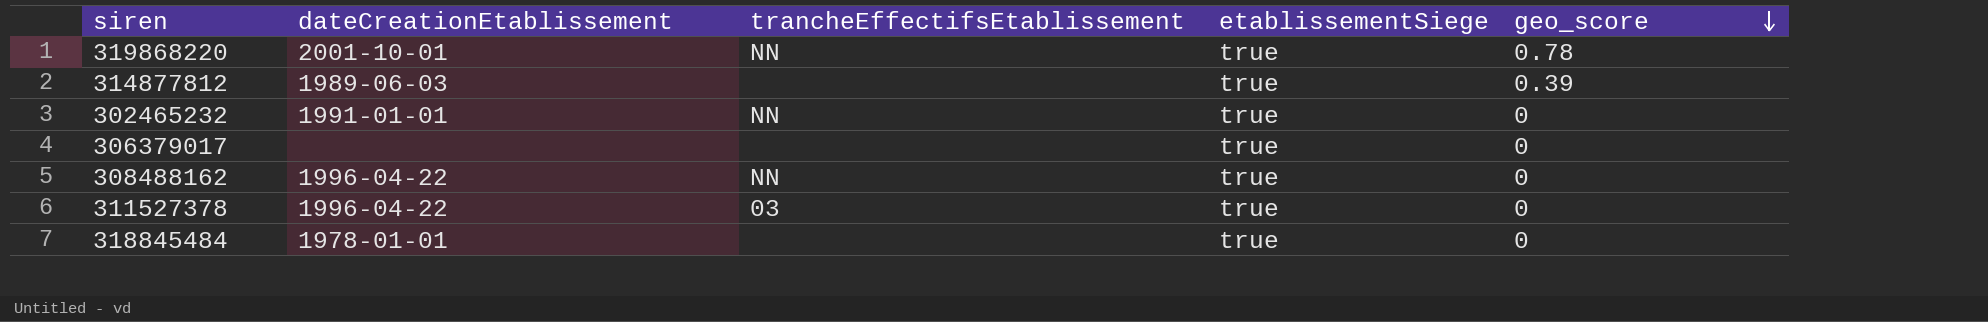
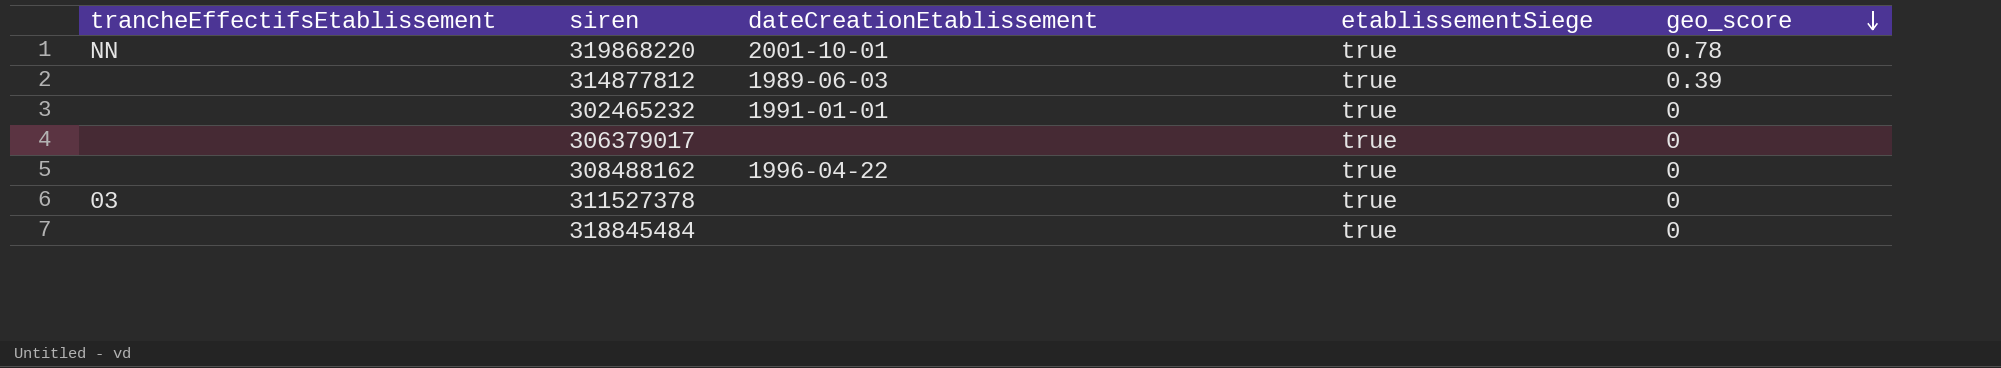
column trancheEffectifsEtablissement | position: 3 -> 1
302465232 | trancheEffectifsEtablissement: NN -> none
308488162 | trancheEffectifsEtablissement: NN -> none
311527378 | dateCreationEtablissement: 1996-04-22 -> none
318845484 | dateCreationEtablissement: 1978-01-01 -> none

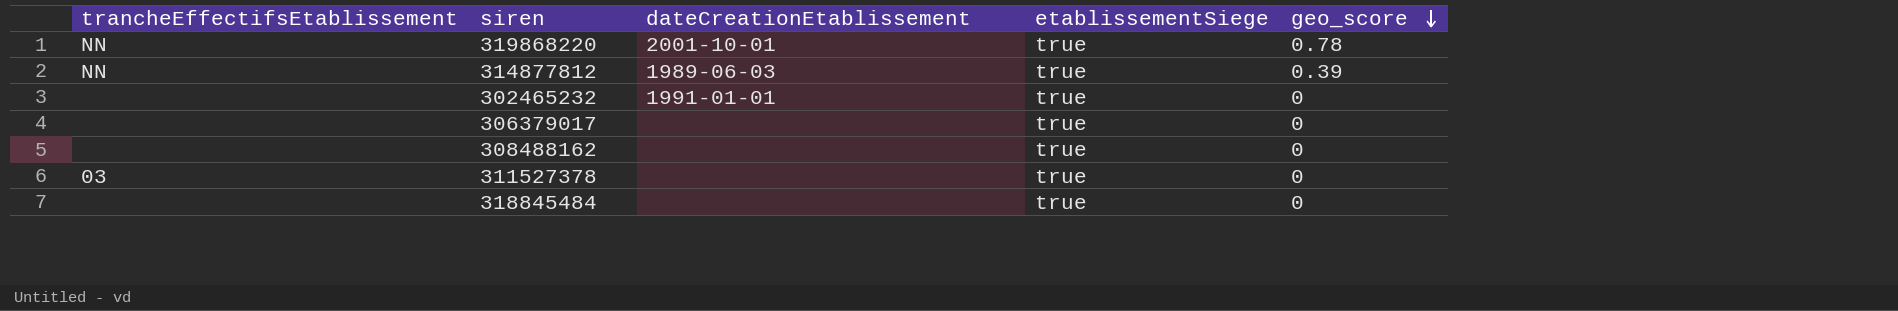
314877812 | trancheEffectifsEtablissement: none -> NN
308488162 | dateCreationEtablissement: 1996-04-22 -> none

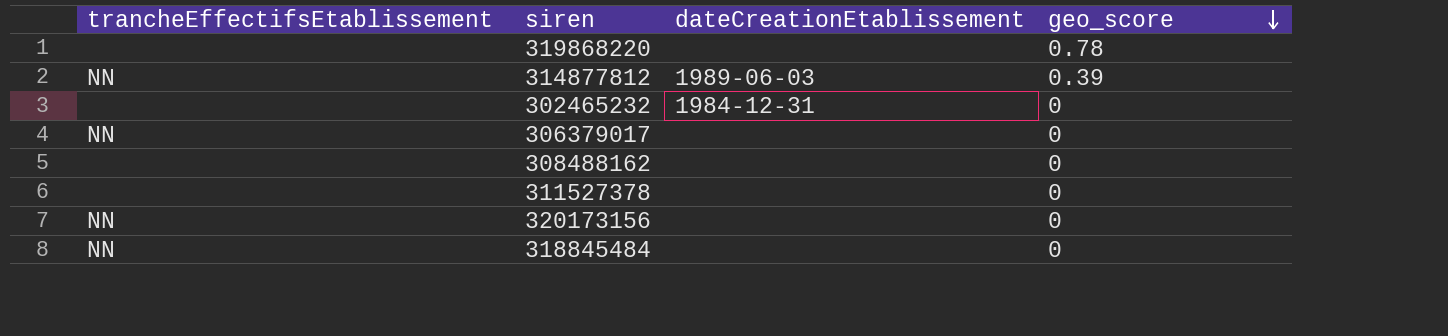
column etablissementSiege | position: 4 -> none
319868220 | trancheEffectifsEtablissement: NN -> none
319868220 | dateCreationEtablissement: 2001-10-01 -> none
302465232 | dateCreationEtablissement: 1991-01-01 -> 1984-12-31
306379017 | trancheEffectifsEtablissement: none -> NN
311527378 | trancheEffectifsEtablissement: 03 -> none
row 320173156: none -> NN | none | 0
318845484 | trancheEffectifsEtablissement: none -> NN

